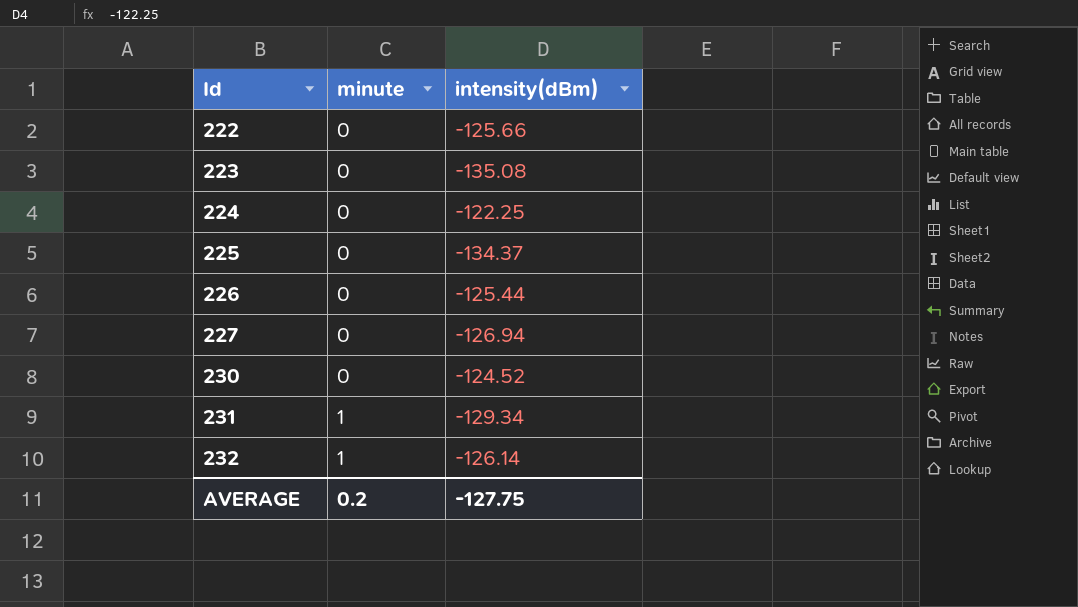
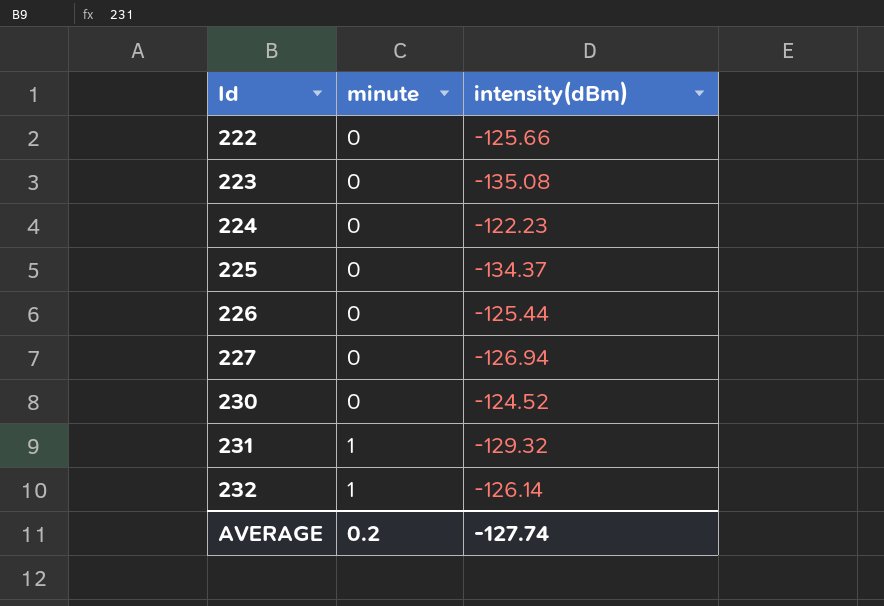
224 | intensity(dBm): -122.25 -> -122.23
231 | intensity(dBm): -129.34 -> -129.32
AVERAGE | intensity(dBm): -127.75 -> -127.74

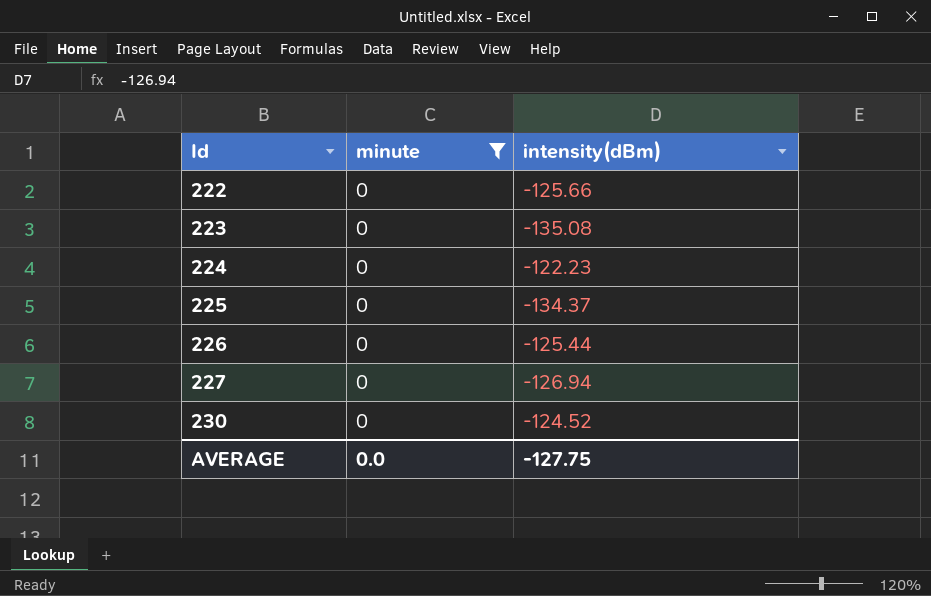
filter: none -> minute = 0
AVERAGE | minute: 0.2 -> 0.0
AVERAGE | intensity(dBm): -127.74 -> -127.75

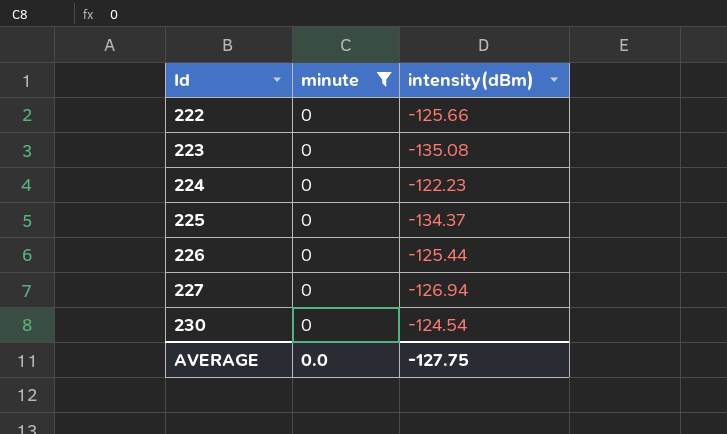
230 | intensity(dBm): -124.52 -> -124.54

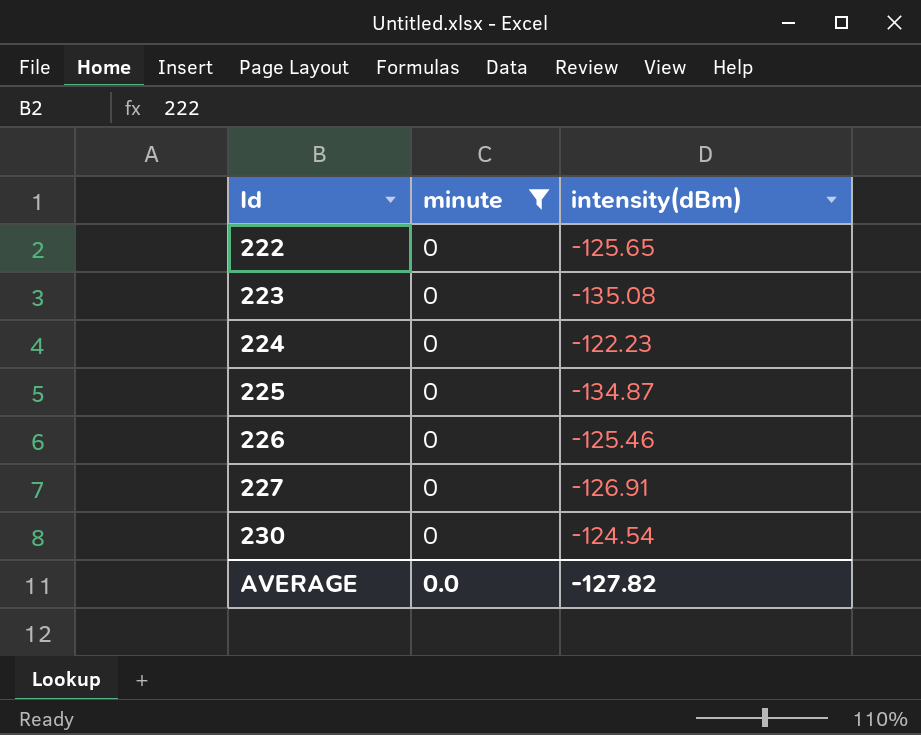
222 | intensity(dBm): -125.66 -> -125.65
225 | intensity(dBm): -134.37 -> -134.87
226 | intensity(dBm): -125.44 -> -125.46
227 | intensity(dBm): -126.94 -> -126.91
AVERAGE | intensity(dBm): -127.75 -> -127.82

